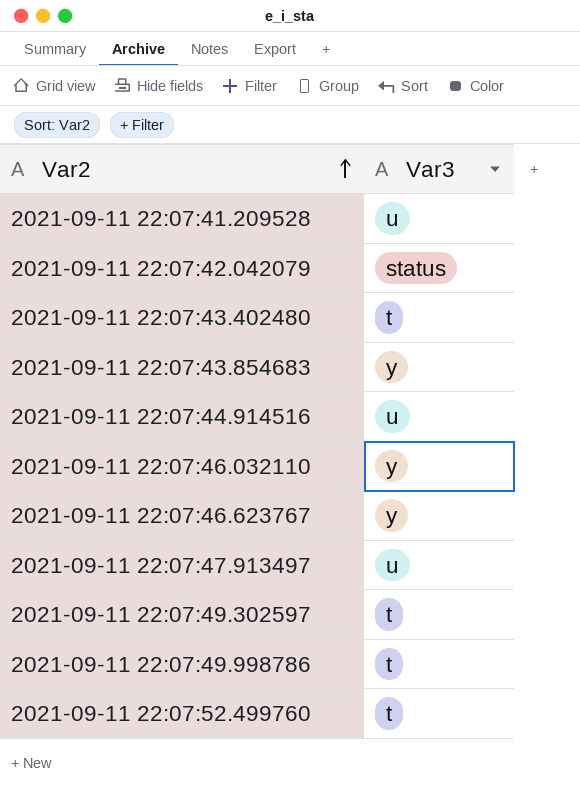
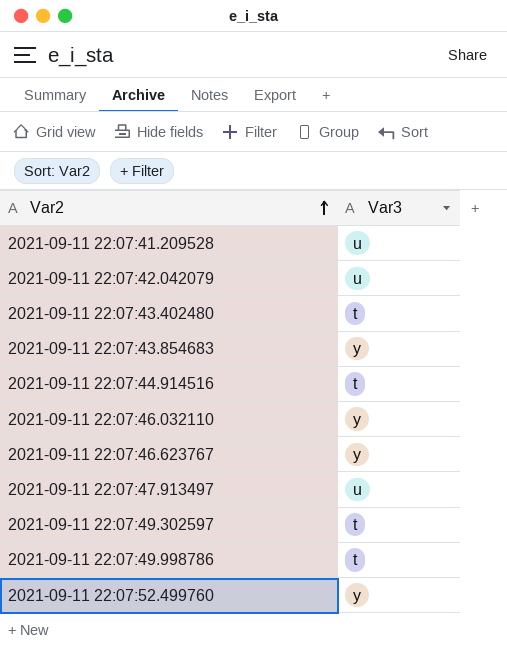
2021-09-11 22:07:42.042079 | Var3: status -> u
2021-09-11 22:07:44.914516 | Var3: u -> t
2021-09-11 22:07:52.499760 | Var3: t -> y

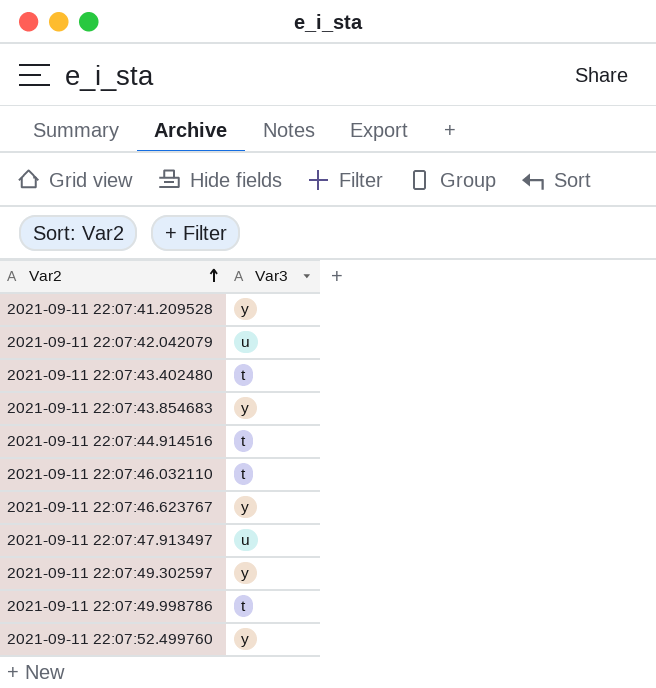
2021-09-11 22:07:41.209528 | Var3: u -> y
2021-09-11 22:07:46.032110 | Var3: y -> t
2021-09-11 22:07:49.302597 | Var3: t -> y

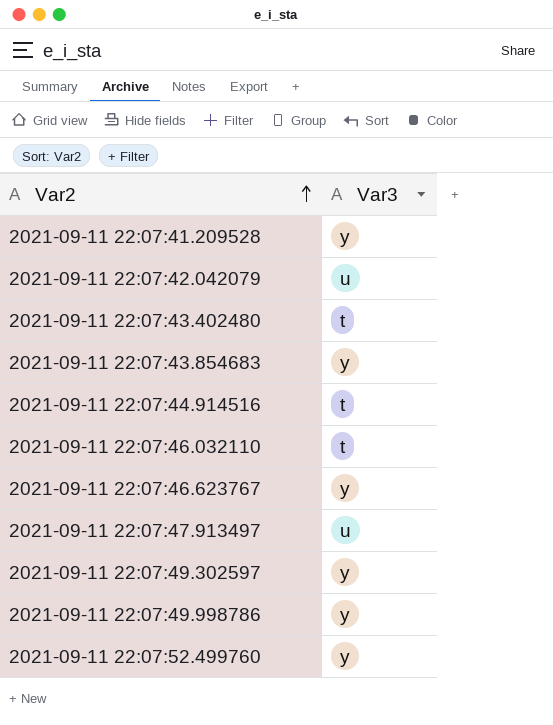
2021-09-11 22:07:49.998786 | Var3: t -> y

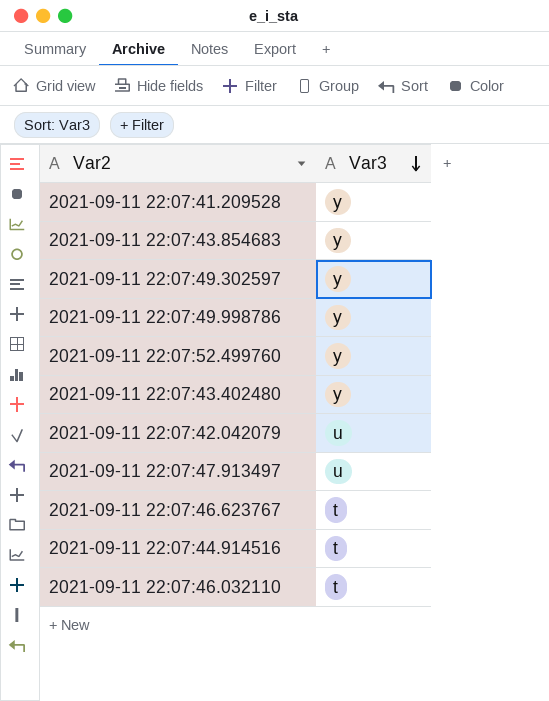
row order: Var2 ascending -> Var3 descending
2021-09-11 22:07:43.402480 | Var3: t -> y
2021-09-11 22:07:46.623767 | Var3: y -> t

